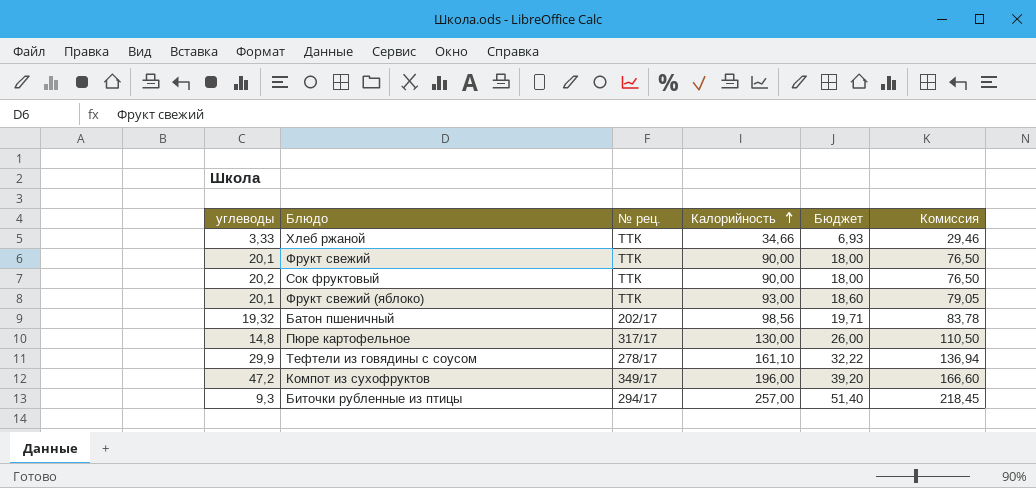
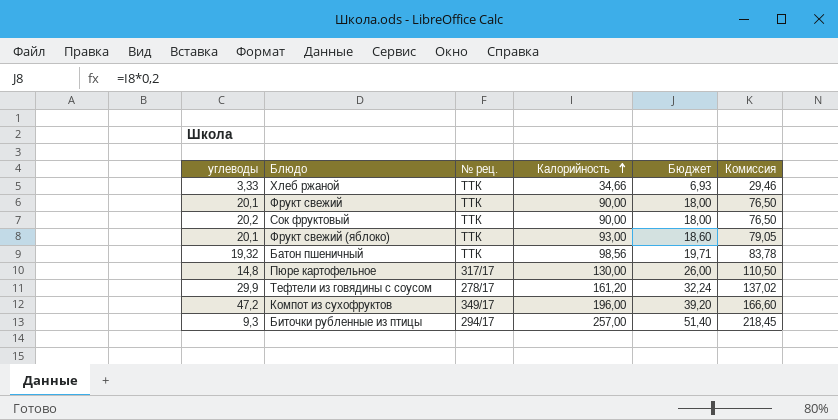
Батон пшеничный | № рец.: 202/17 -> ТТК
Тефтели из говядины с соусом | Калорийность: 161,10 -> 161,20
Тефтели из говядины с соусом | Бюджет: 32,22 -> 32,24
Тефтели из говядины с соусом | Комиссия: 136,94 -> 137,02

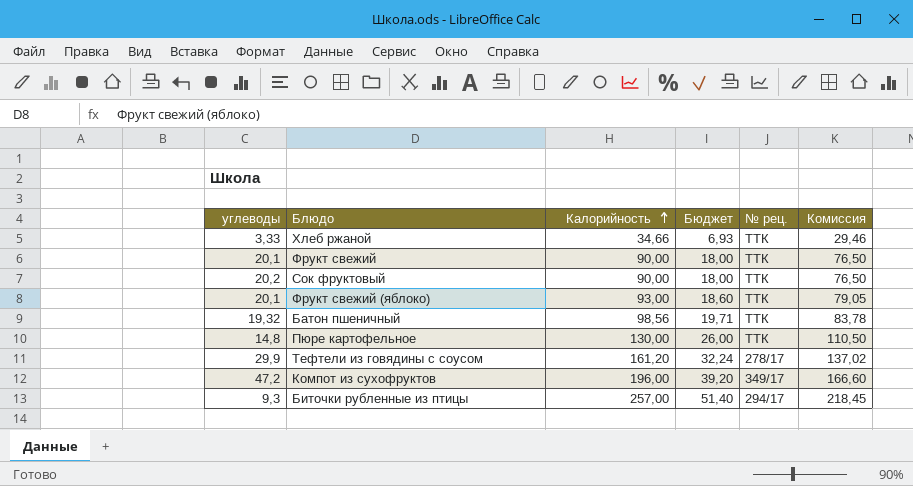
column № рец. | position: 3 -> 5
Пюре картофельное | № рец.: 317/17 -> ТТК

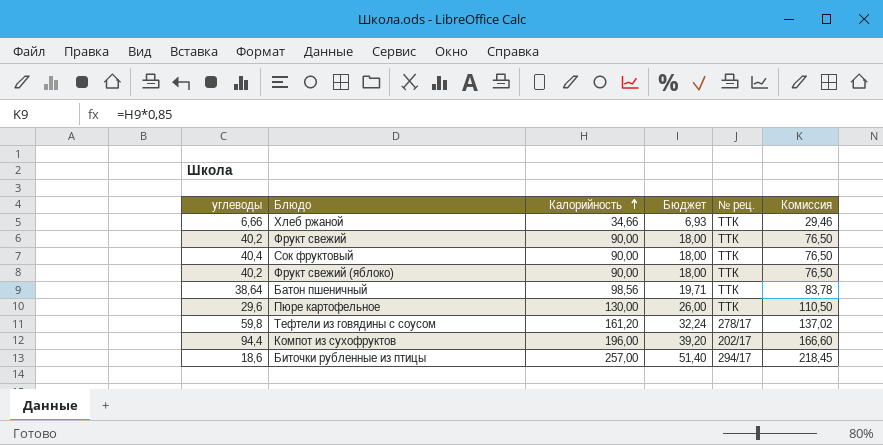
Хлеб ржаной | углеводы: 3,33 -> 6,66
Фрукт свежий | углеводы: 20,1 -> 40,2
Сок фруктовый | углеводы: 20,2 -> 40,4
Фрукт свежий (яблоко) | углеводы: 20,1 -> 40,2
Фрукт свежий (яблоко) | Калорийность: 93,00 -> 90,00
Фрукт свежий (яблоко) | Бюджет: 18,60 -> 18,00
Фрукт свежий (яблоко) | Комиссия: 79,05 -> 76,50
Батон пшеничный | углеводы: 19,32 -> 38,64
Пюре картофельное | углеводы: 14,8 -> 29,6
Тефтели из говядины с соусом | углеводы: 29,9 -> 59,8
Компот из сухофруктов | углеводы: 47,2 -> 94,4
Компот из сухофруктов | № рец.: 349/17 -> 202/17
Биточки рубленные из птицы | углеводы: 9,3 -> 18,6

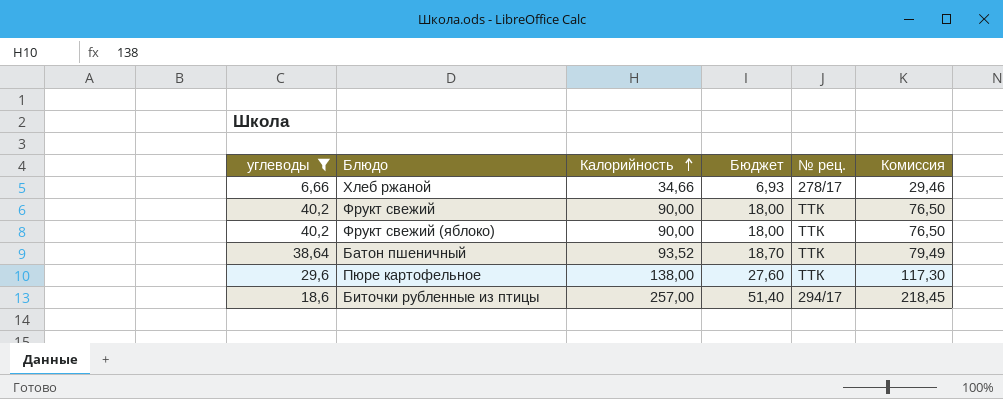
filter: none -> углеводы <= 40,2
Хлеб ржаной | № рец.: ТТК -> 278/17
Батон пшеничный | Калорийность: 98,56 -> 93,52
Батон пшеничный | Бюджет: 19,71 -> 18,70
Батон пшеничный | Комиссия: 83,78 -> 79,49
Пюре картофельное | Калорийность: 130,00 -> 138,00
Пюре картофельное | Бюджет: 26,00 -> 27,60
Пюре картофельное | Комиссия: 110,50 -> 117,30

